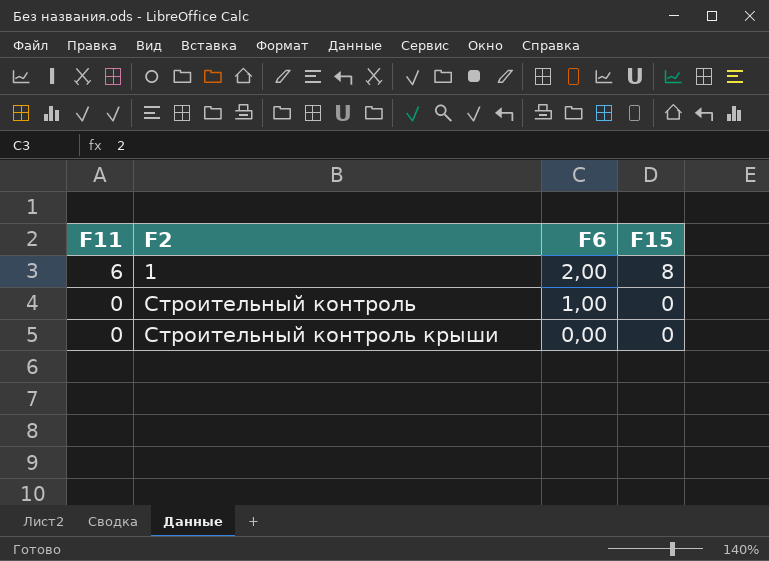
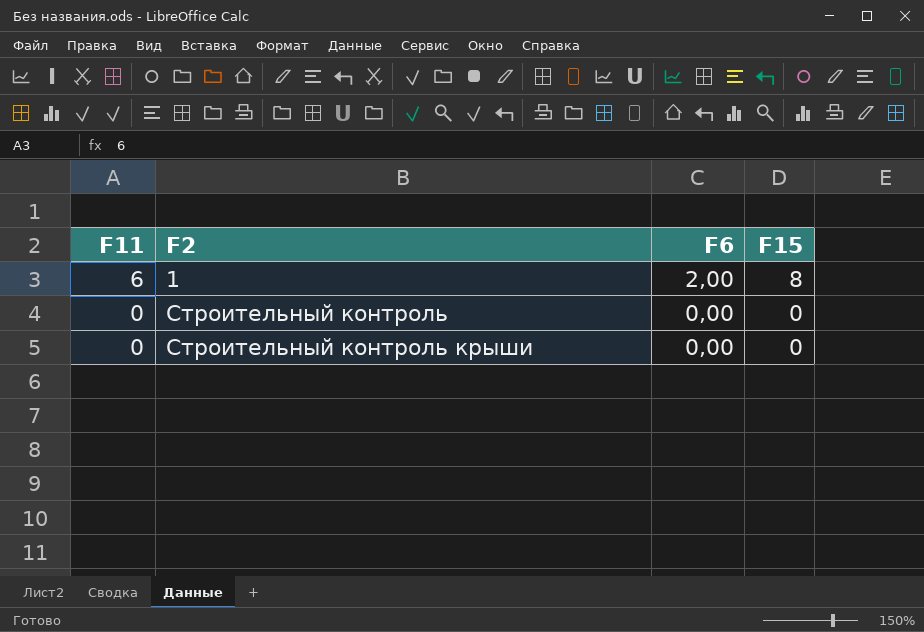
Строительный контроль | F6: 1,00 -> 0,00

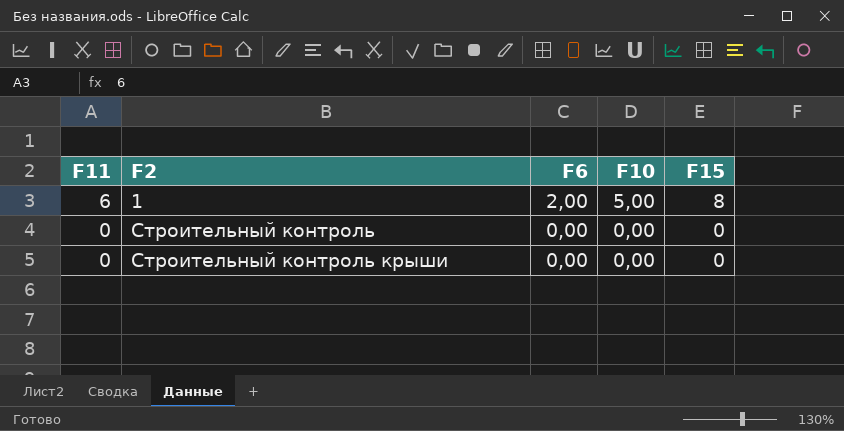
column F10 | position: none -> 4

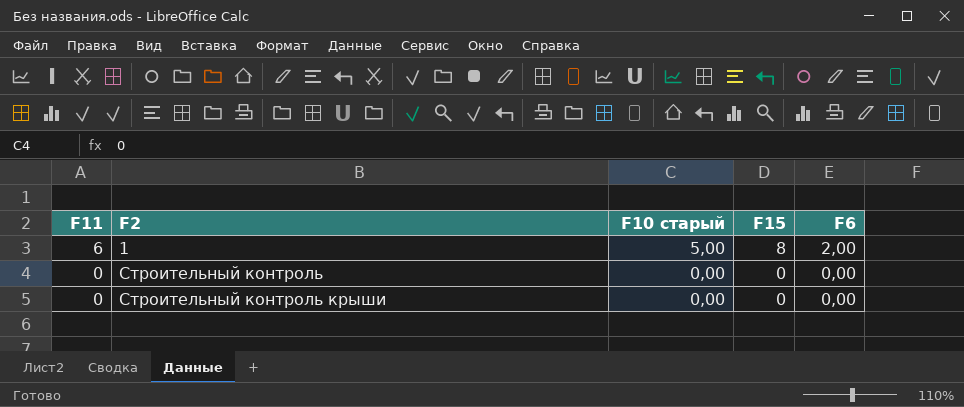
column name: F10 -> F10 старый
column F6 | position: 3 -> 5

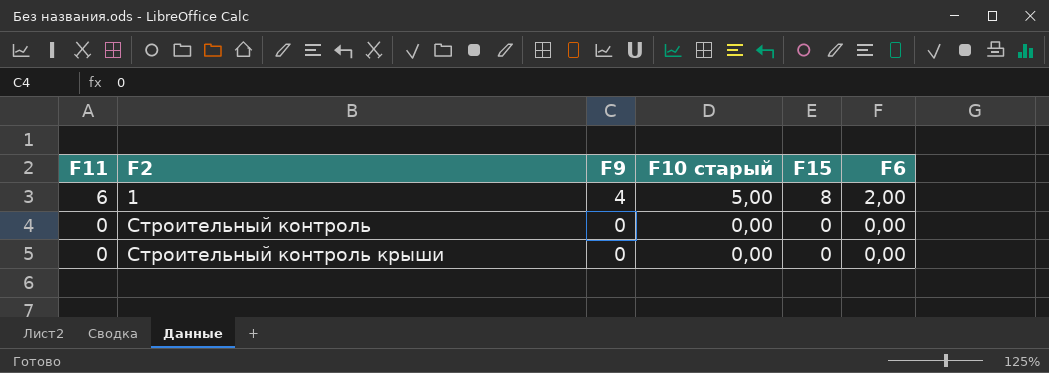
column F9 | position: none -> 3

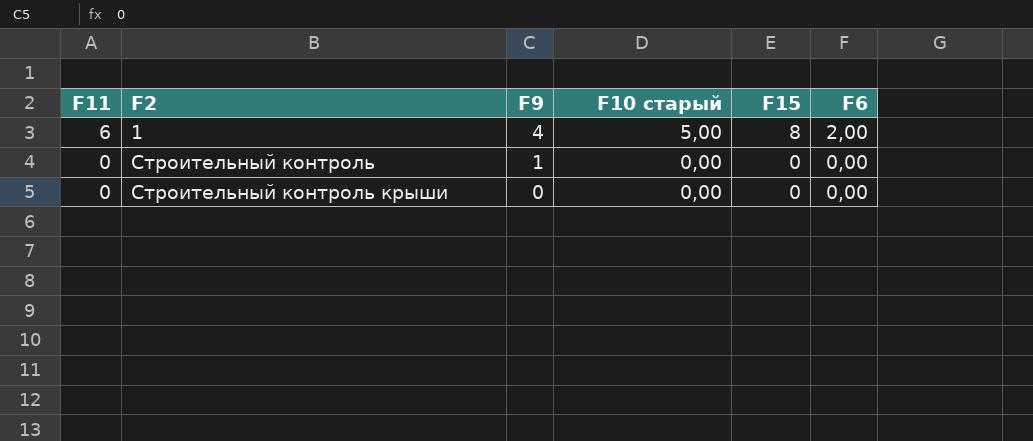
Строительный контроль | F9: 0 -> 1

